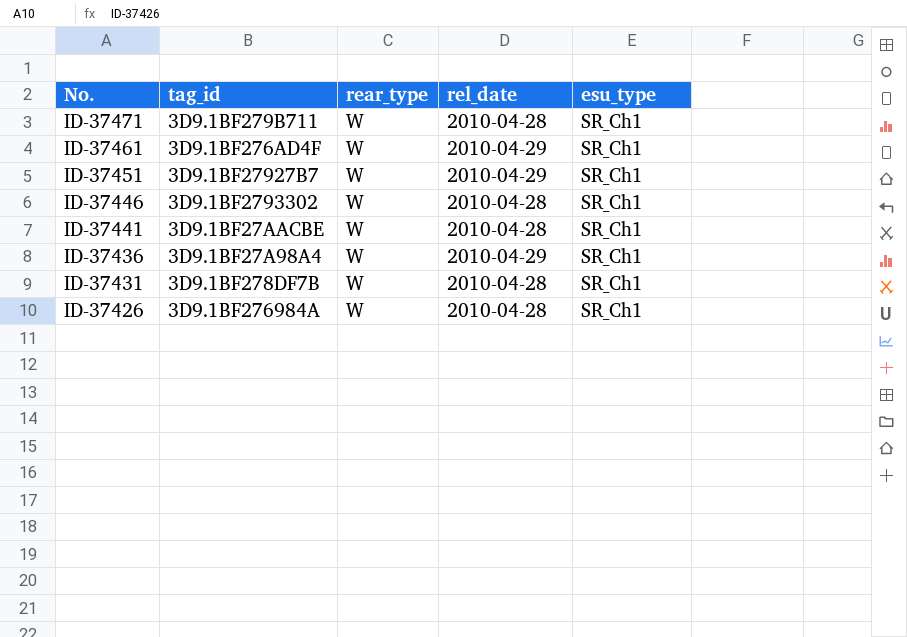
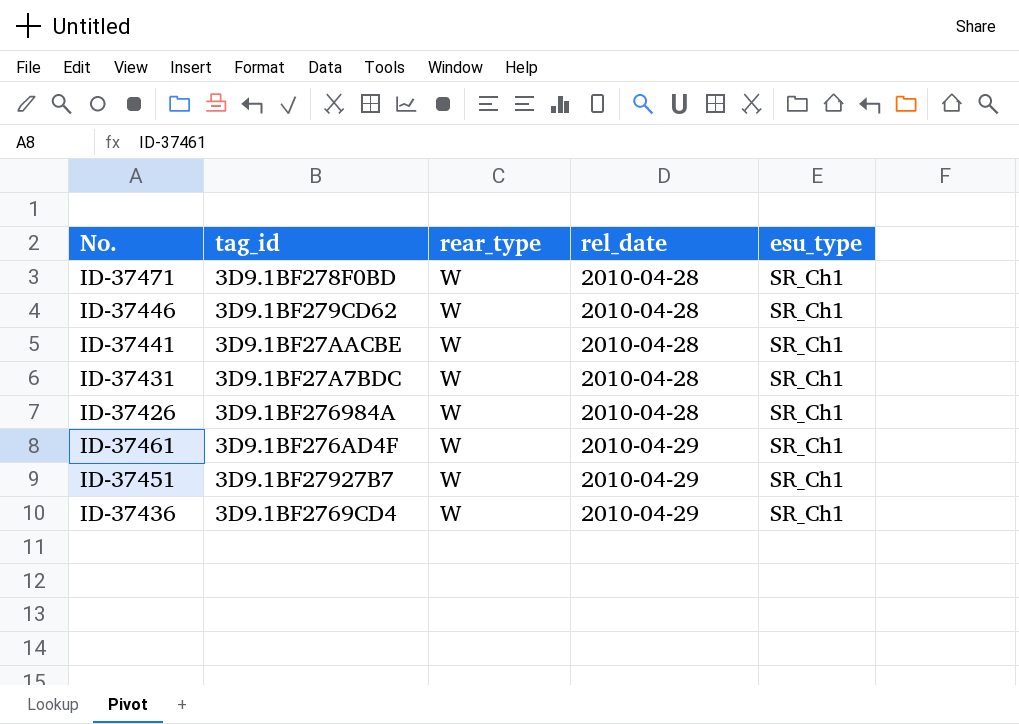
row order: No. descending -> rel_date ascending
ID-37471 | tag_id: 3D9.1BF279B711 -> 3D9.1BF278F0BD
ID-37446 | tag_id: 3D9.1BF2793302 -> 3D9.1BF279CD62
ID-37431 | tag_id: 3D9.1BF278DF7B -> 3D9.1BF27A7BDC
ID-37436 | tag_id: 3D9.1BF27A98A4 -> 3D9.1BF2769CD4

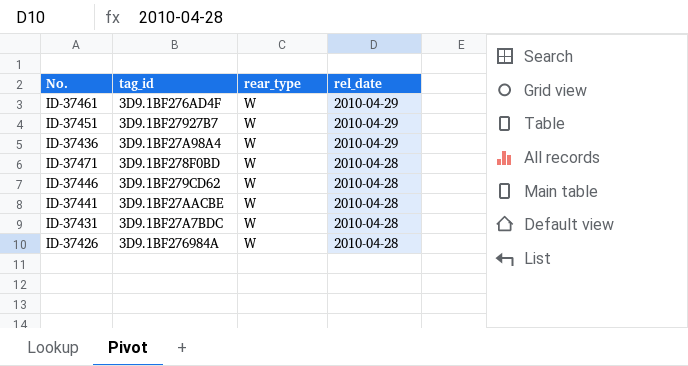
row order: rel_date ascending -> rel_date descending
column esu_type | position: 5 -> none
ID-37436 | tag_id: 3D9.1BF2769CD4 -> 3D9.1BF27A98A4

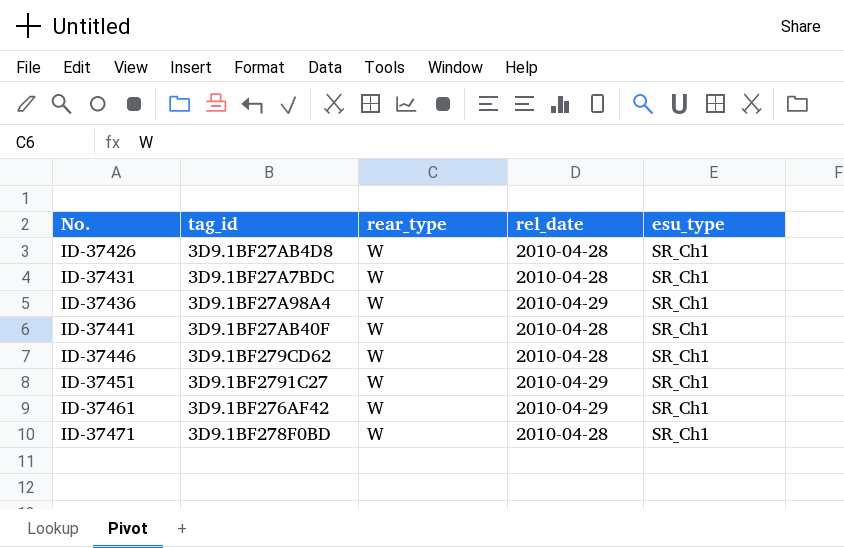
row order: rel_date descending -> No. ascending
column esu_type | position: none -> 5
ID-37426 | tag_id: 3D9.1BF276984A -> 3D9.1BF27AB4D8
ID-37441 | tag_id: 3D9.1BF27AACBE -> 3D9.1BF27AB40F
ID-37451 | tag_id: 3D9.1BF27927B7 -> 3D9.1BF2791C27
ID-37461 | tag_id: 3D9.1BF276AD4F -> 3D9.1BF276AF42

